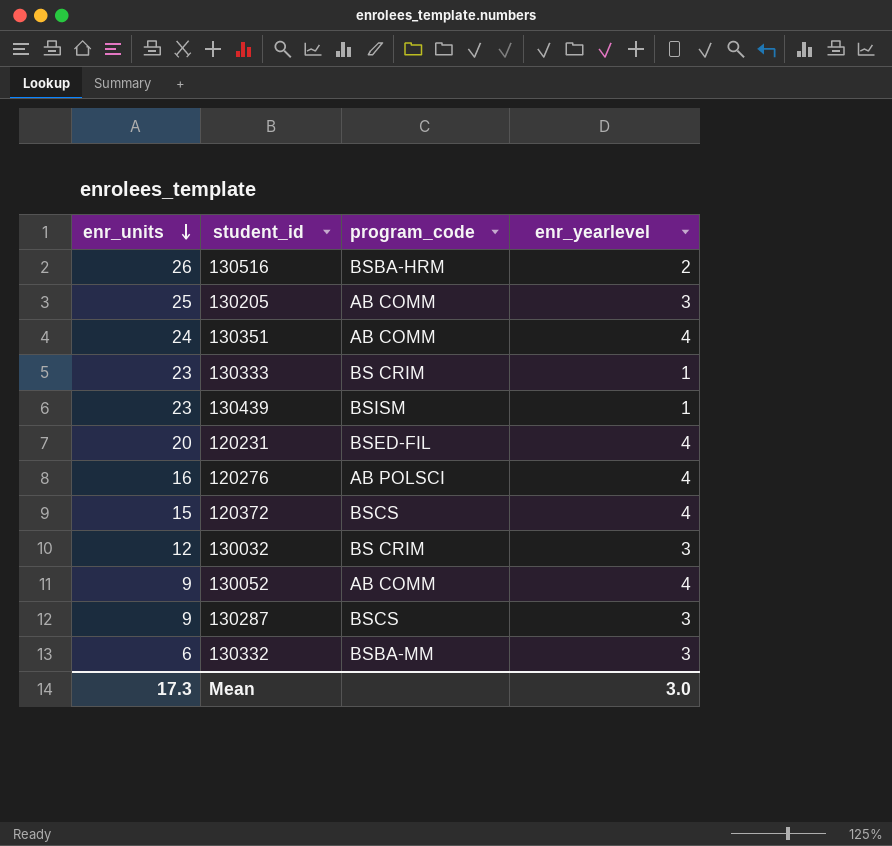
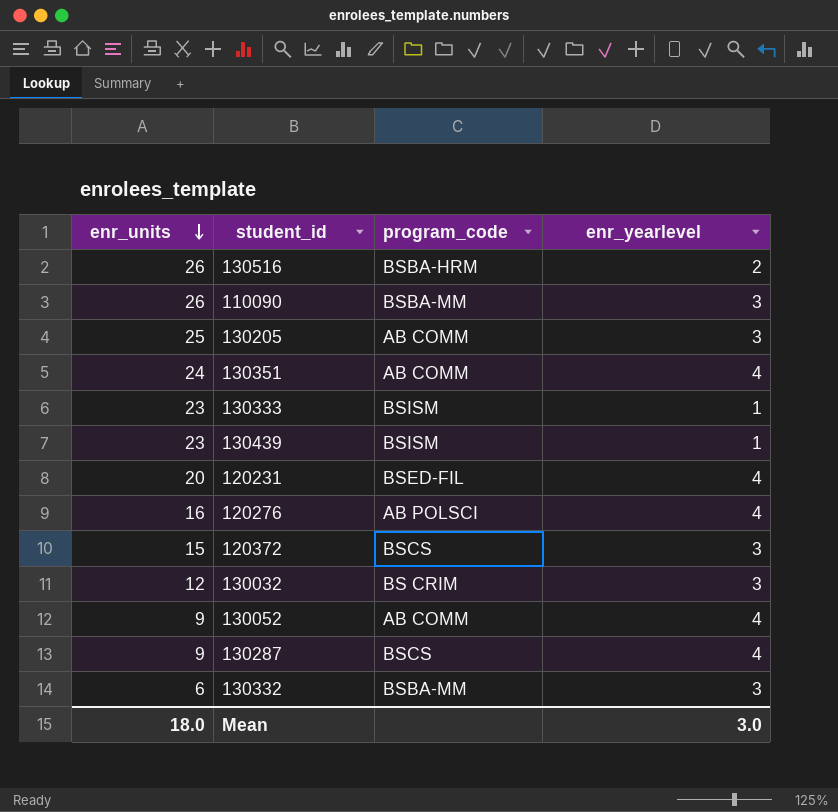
row 110090: none -> 26 | BSBA-MM | 3
130333 | program_code: BS CRIM -> BSISM
120372 | enr_yearlevel: 4 -> 3
130287 | enr_yearlevel: 3 -> 4
Mean | enr_units: 17.3 -> 18.0

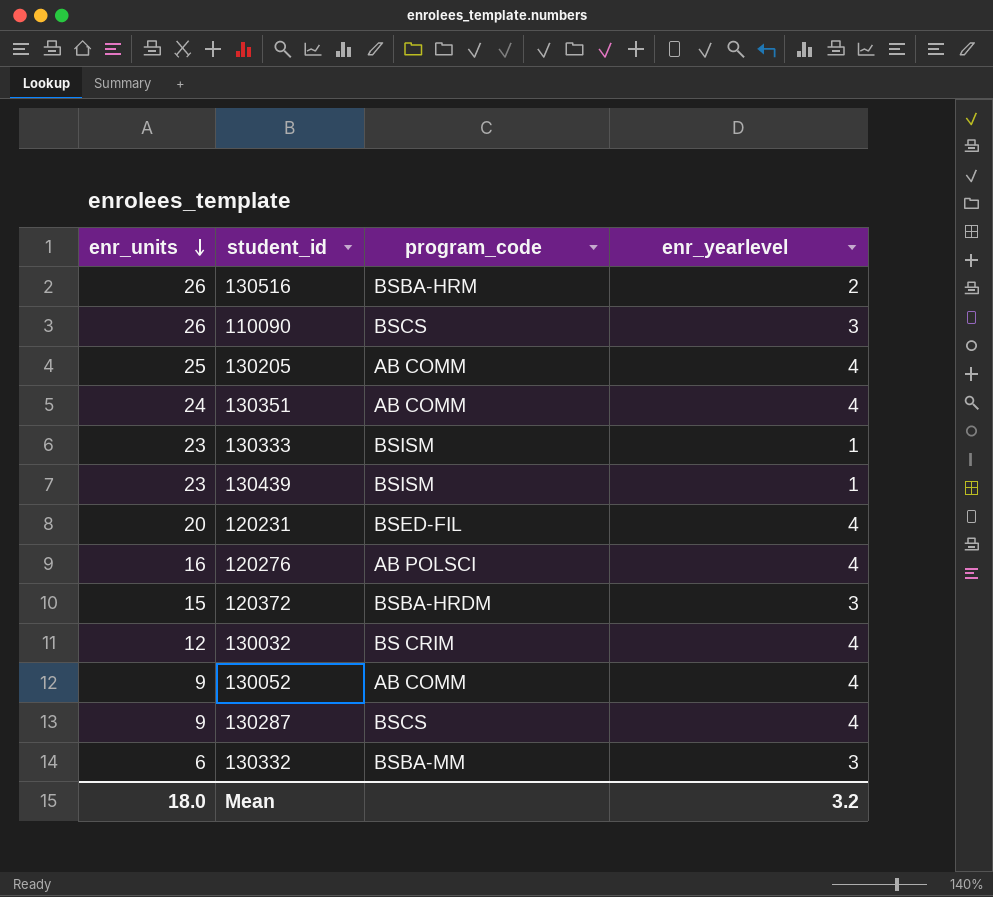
110090 | program_code: BSBA-MM -> BSCS
130205 | enr_yearlevel: 3 -> 4
120372 | program_code: BSCS -> BSBA-HRDM
130032 | enr_yearlevel: 3 -> 4
Mean | enr_yearlevel: 3.0 -> 3.2

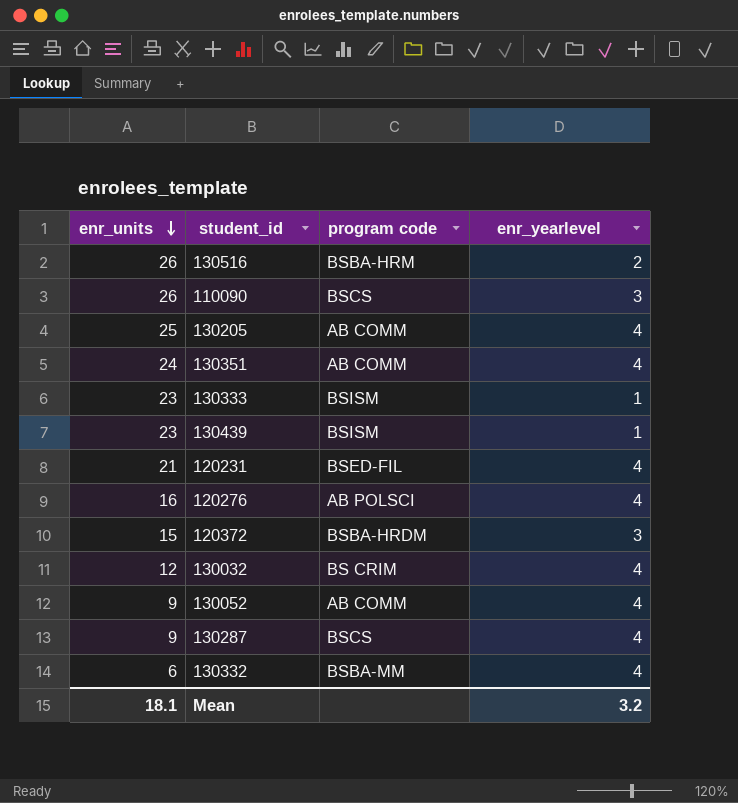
column name: program_code -> program code
120231 | enr_units: 20 -> 21
130332 | enr_yearlevel: 3 -> 4
Mean | enr_units: 18.0 -> 18.1

